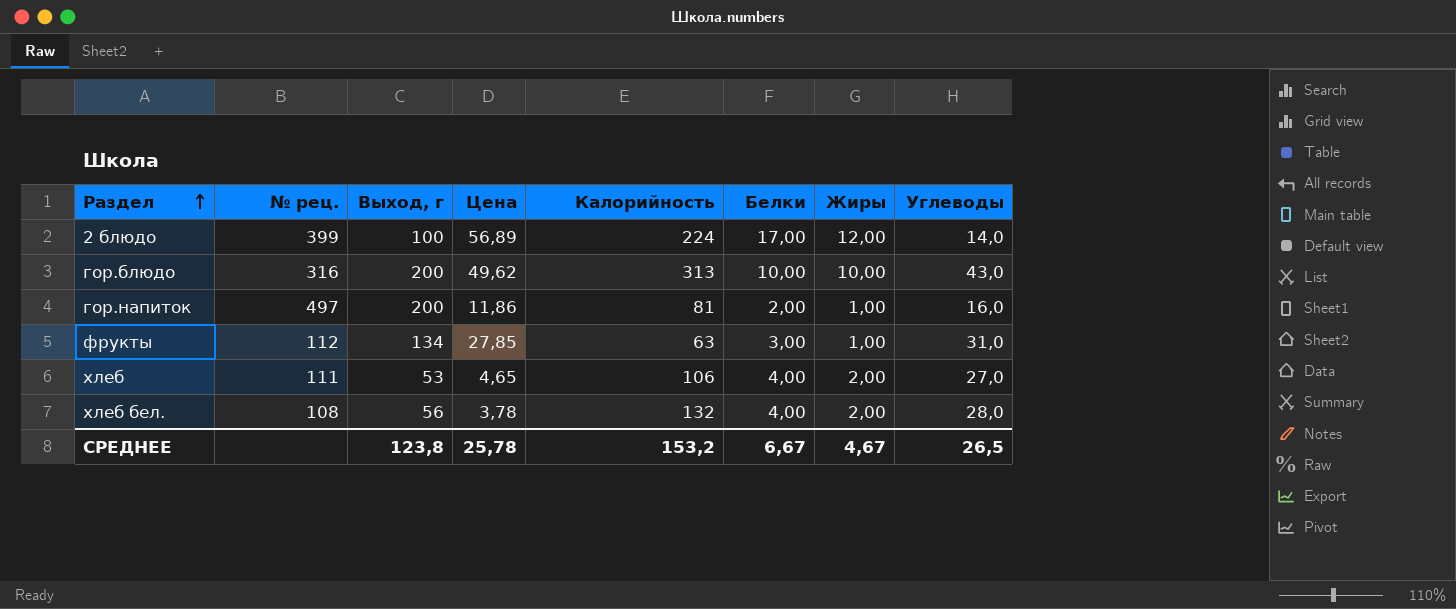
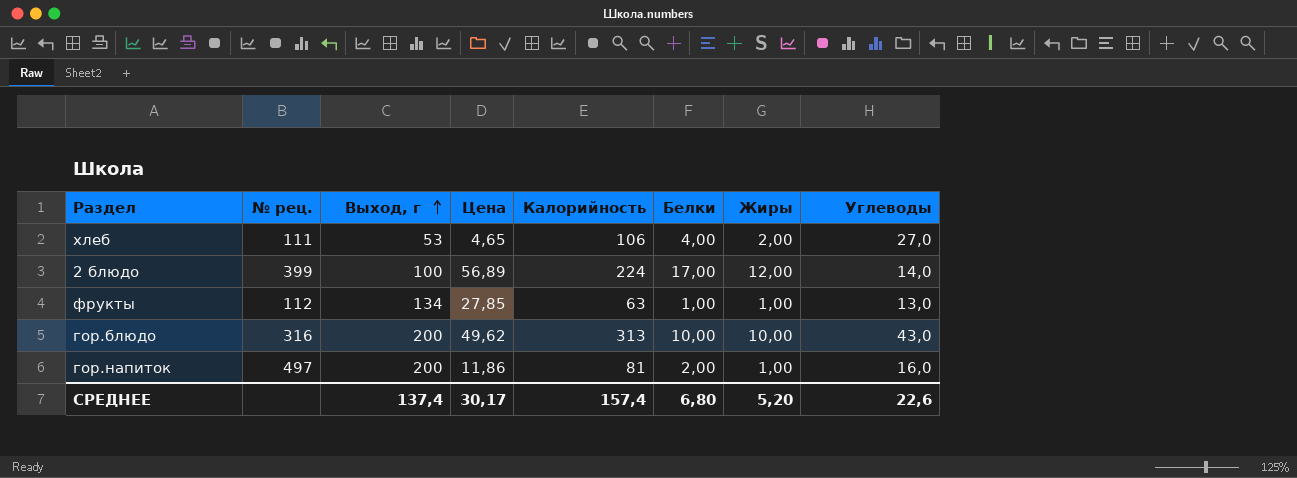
row order: Раздел ascending -> Выход, г ascending
row хлеб бел.: 108 | 56 | 3,78 | 132 | 4,00 | 2,00 | 28,0 -> none
фрукты | Белки: 3,00 -> 1,00
фрукты | Углеводы: 31,0 -> 13,0
СРЕДНЕЕ | Выход, г: 123,8 -> 137,4
СРЕДНЕЕ | Цена: 25,78 -> 30,17
СРЕДНЕЕ | Калорийность: 153,2 -> 157,4
СРЕДНЕЕ | Белки: 6,67 -> 6,80
СРЕДНЕЕ | Жиры: 4,67 -> 5,20
СРЕДНЕЕ | Углеводы: 26,5 -> 22,6

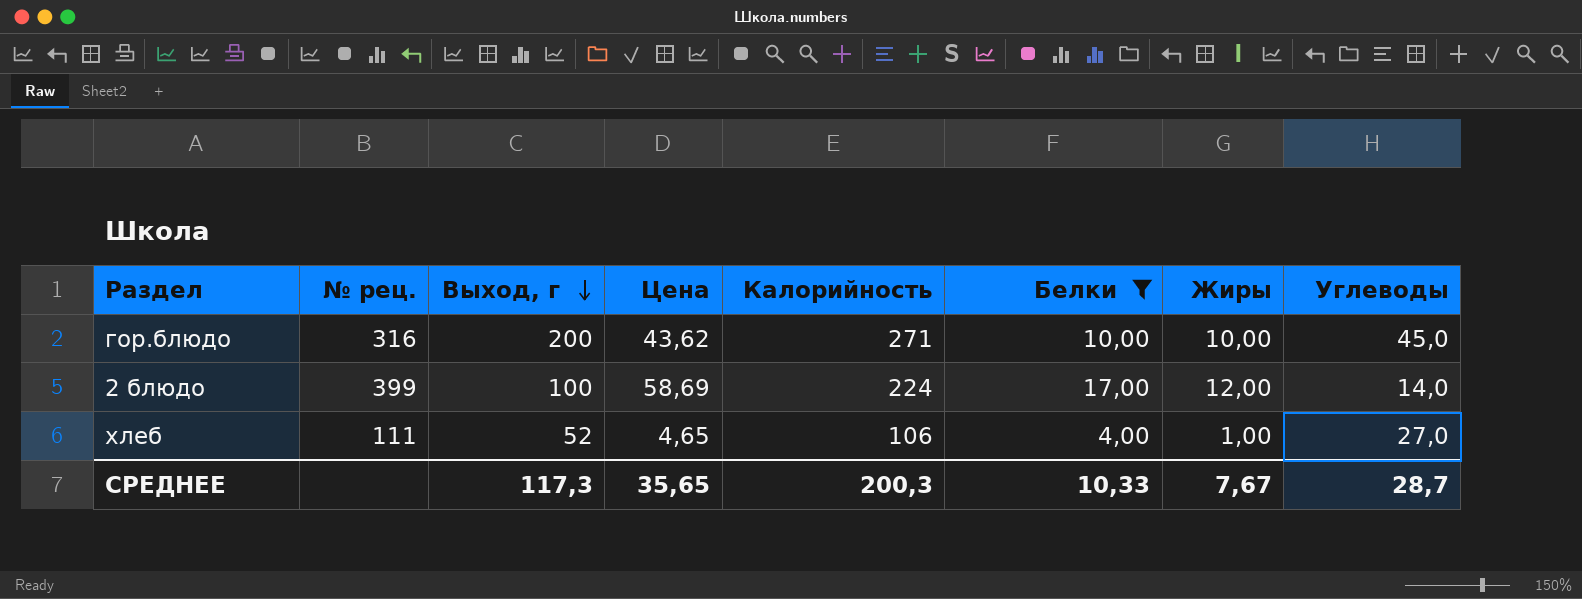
filter: none -> Белки >= 4,00
row order: Выход, г ascending -> Выход, г descending
гор.блюдо | Цена: 49,62 -> 43,62
гор.блюдо | Калорийность: 313 -> 271
гор.блюдо | Углеводы: 43,0 -> 45,0
2 блюдо | Цена: 56,89 -> 58,69
хлеб | Выход, г: 53 -> 52
хлеб | Жиры: 2,00 -> 1,00
СРЕДНЕЕ | Выход, г: 137,4 -> 117,3
СРЕДНЕЕ | Цена: 30,17 -> 35,65
СРЕДНЕЕ | Калорийность: 157,4 -> 200,3
СРЕДНЕЕ | Белки: 6,80 -> 10,33
СРЕДНЕЕ | Жиры: 5,20 -> 7,67
СРЕДНЕЕ | Углеводы: 22,6 -> 28,7

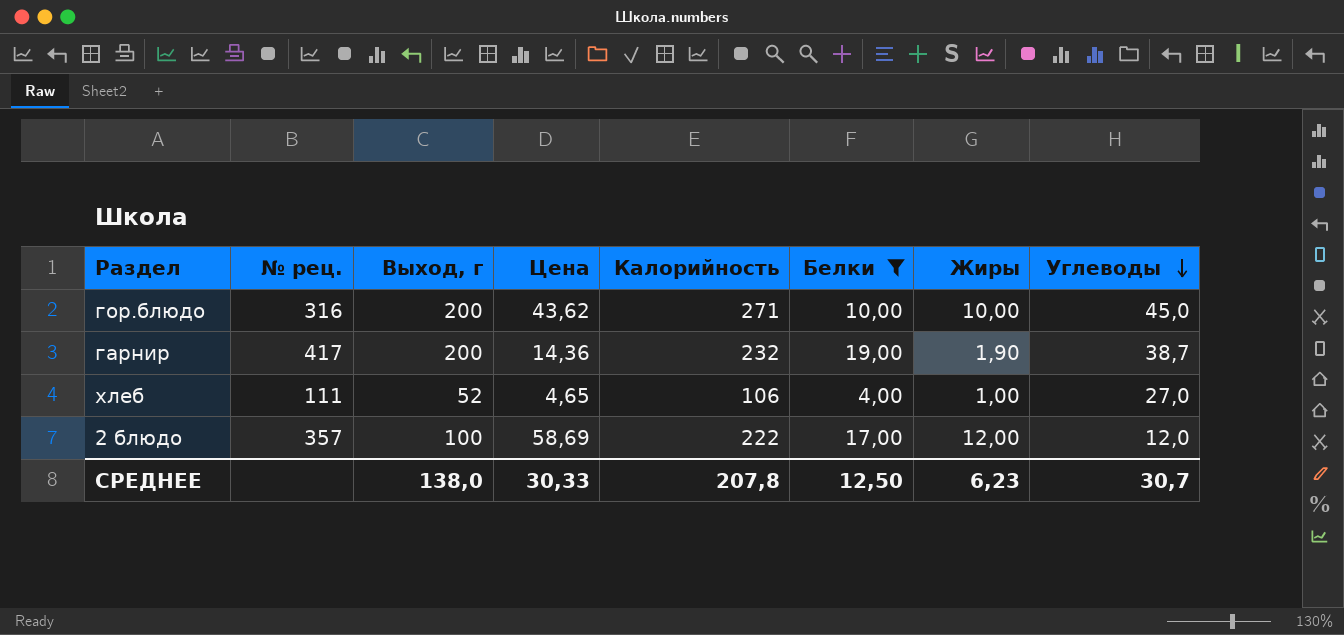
row order: Выход, г descending -> Углеводы descending
row гарнир: none -> 417 | 200 | 14,36 | 232 | 19,00 | 1,90 | 38,7
2 блюдо | № рец.: 399 -> 357
2 блюдо | Калорийность: 224 -> 222
2 блюдо | Углеводы: 14,0 -> 12,0
СРЕДНЕЕ | Выход, г: 117,3 -> 138,0
СРЕДНЕЕ | Цена: 35,65 -> 30,33
СРЕДНЕЕ | Калорийность: 200,3 -> 207,8
СРЕДНЕЕ | Белки: 10,33 -> 12,50
СРЕДНЕЕ | Жиры: 7,67 -> 6,23
СРЕДНЕЕ | Углеводы: 28,7 -> 30,7

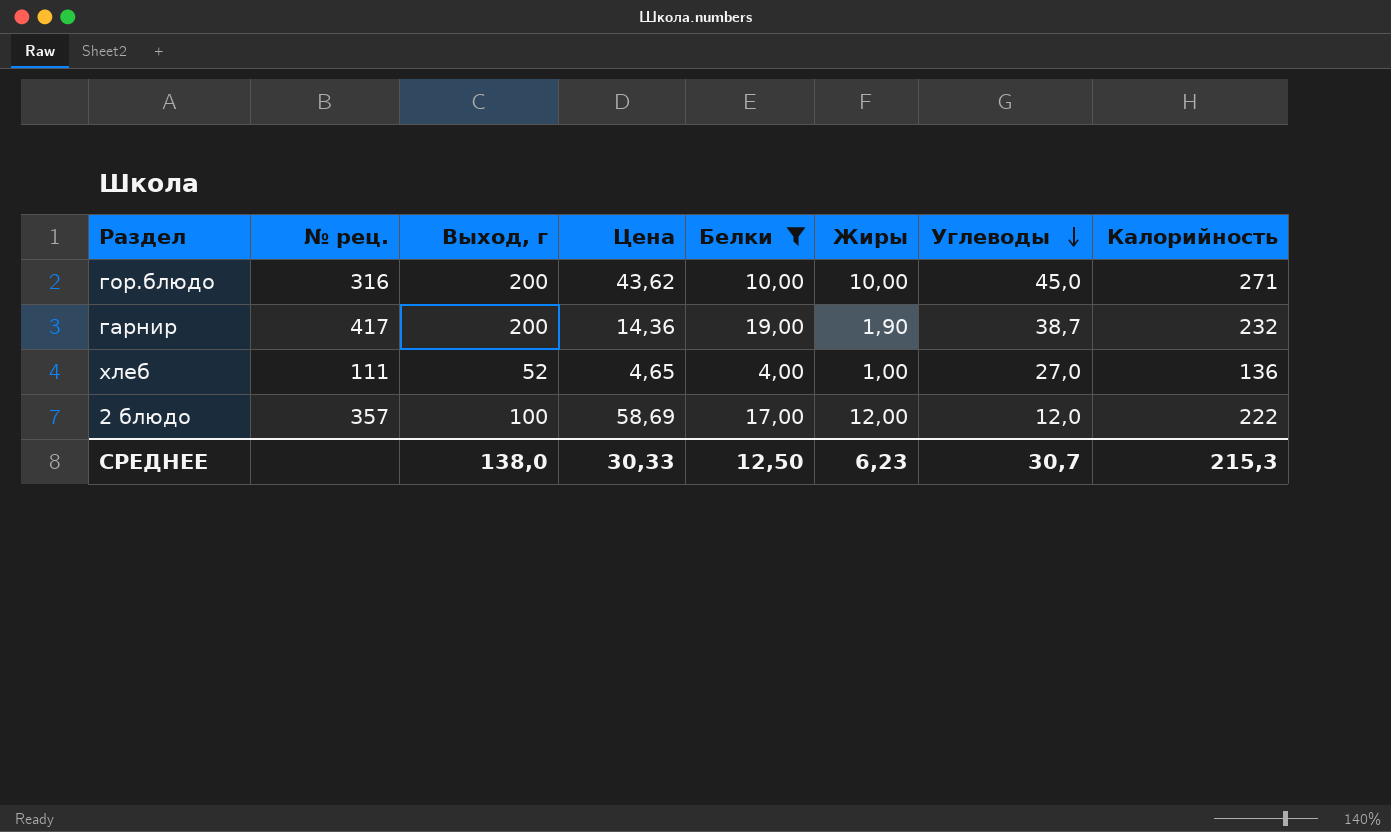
column Калорийность | position: 5 -> 8
хлеб | Калорийность: 106 -> 136
СРЕДНЕЕ | Калорийность: 207,8 -> 215,3

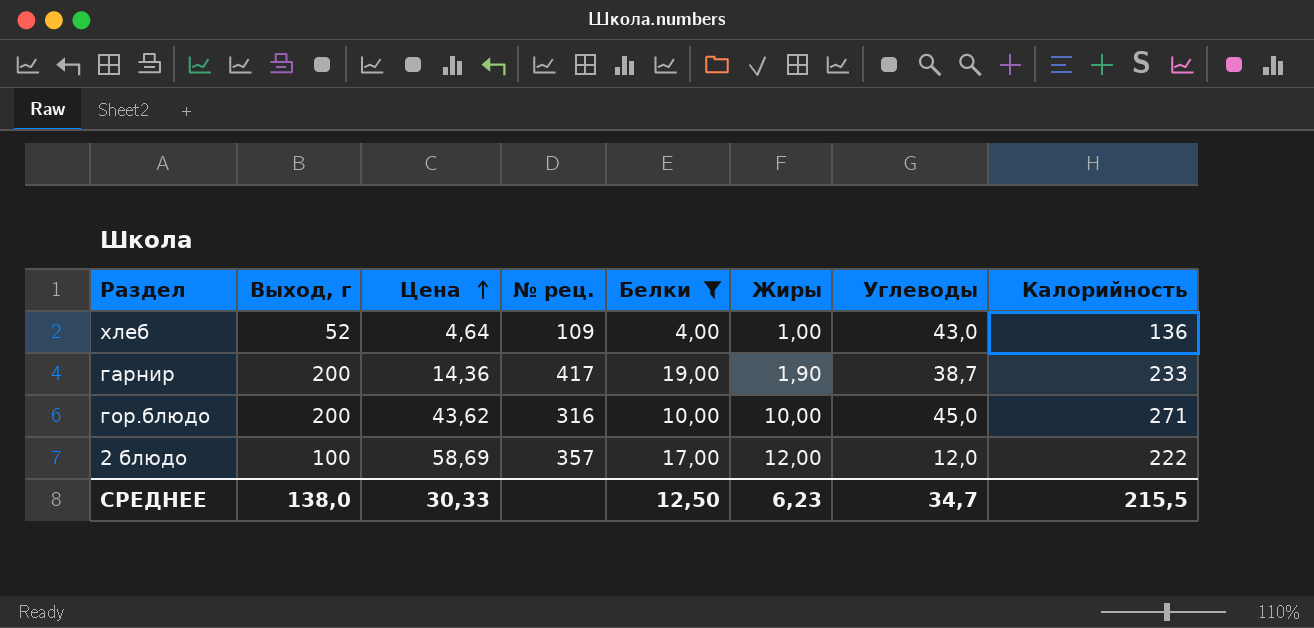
row order: Углеводы descending -> Цена ascending
column № рец. | position: 2 -> 4
хлеб | Цена: 4,65 -> 4,64
хлеб | № рец.: 111 -> 109
хлеб | Углеводы: 27,0 -> 43,0
гарнир | Калорийность: 232 -> 233
СРЕДНЕЕ | Углеводы: 30,7 -> 34,7
СРЕДНЕЕ | Калорийность: 215,3 -> 215,5

